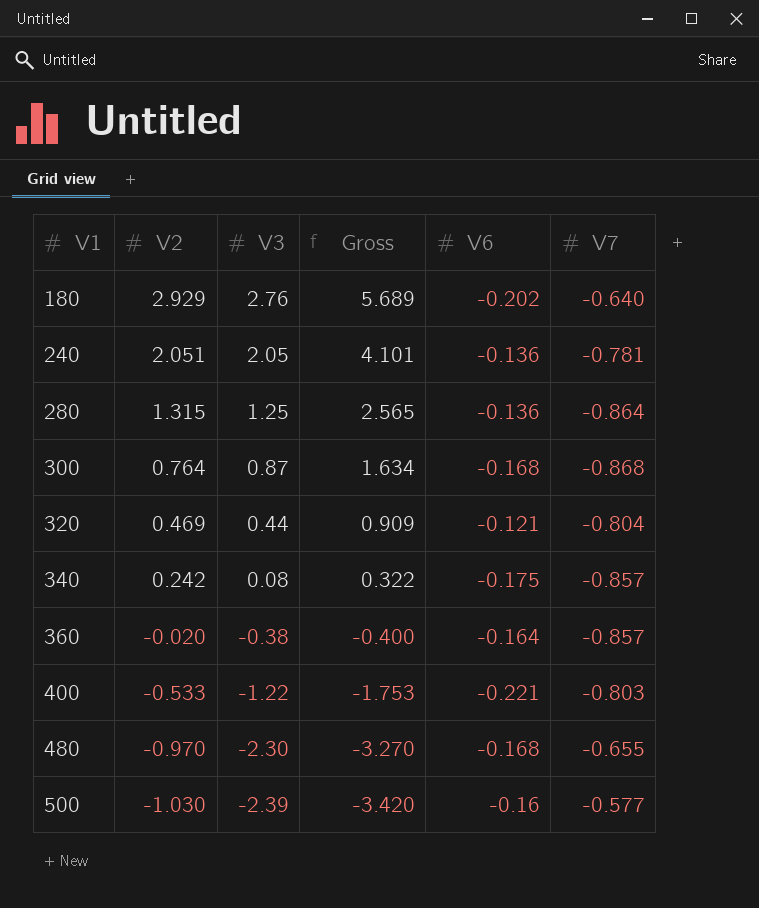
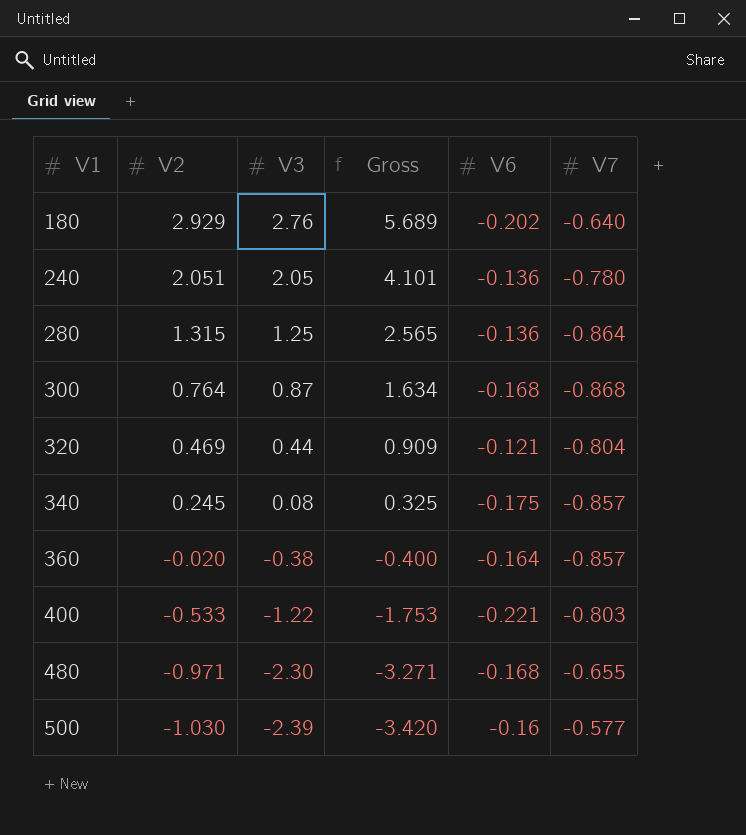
240 | V7: -0.781 -> -0.780
340 | V2: 0.242 -> 0.245
340 | Gross: 0.322 -> 0.325
480 | V2: -0.970 -> -0.971
480 | Gross: -3.270 -> -3.271

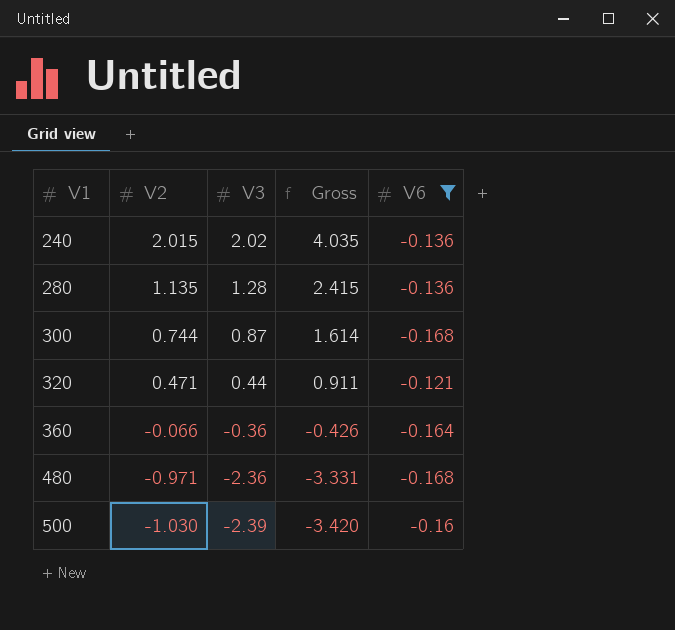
filter: none -> V6 >= -0.168
column V7 | position: 6 -> none
240 | V2: 2.051 -> 2.015
240 | V3: 2.05 -> 2.02
240 | Gross: 4.101 -> 4.035
280 | V2: 1.315 -> 1.135
280 | V3: 1.25 -> 1.28
280 | Gross: 2.565 -> 2.415
300 | V2: 0.764 -> 0.744
300 | Gross: 1.634 -> 1.614
320 | V2: 0.469 -> 0.471
320 | Gross: 0.909 -> 0.911
360 | V2: -0.020 -> -0.066
360 | V3: -0.38 -> -0.36
360 | Gross: -0.400 -> -0.426
480 | V3: -2.30 -> -2.36
480 | Gross: -3.271 -> -3.331

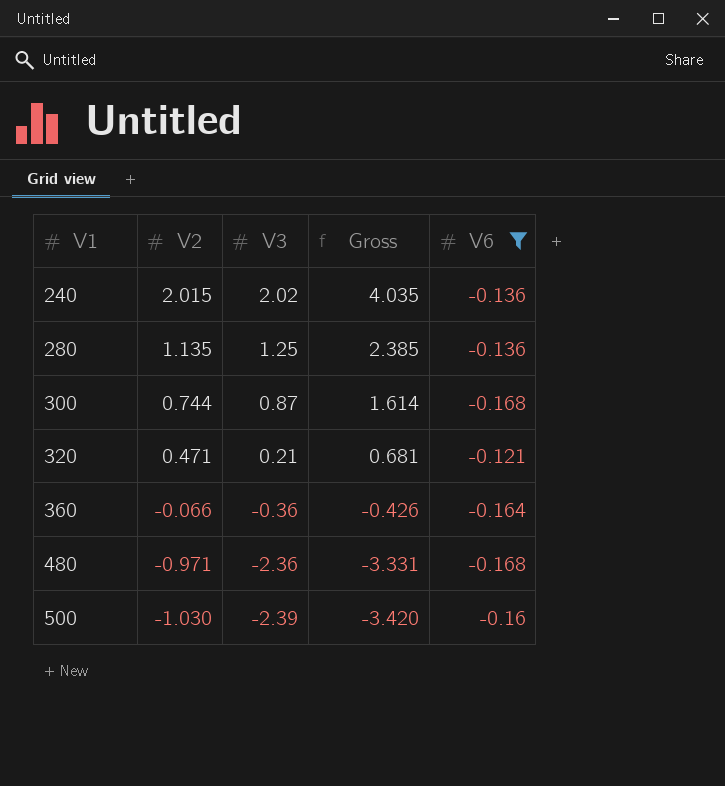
280 | V3: 1.28 -> 1.25
280 | Gross: 2.415 -> 2.385
320 | V3: 0.44 -> 0.21
320 | Gross: 0.911 -> 0.681

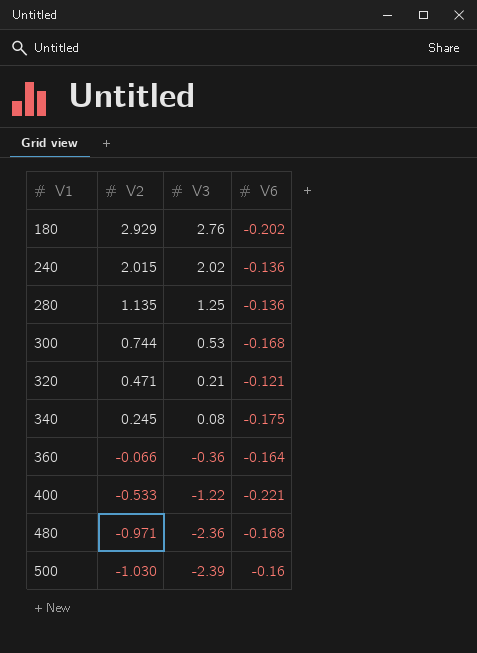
filter: V6 >= -0.168 -> none
column Gross | formula: [V2] + [V3] -> none
300 | V3: 0.87 -> 0.53

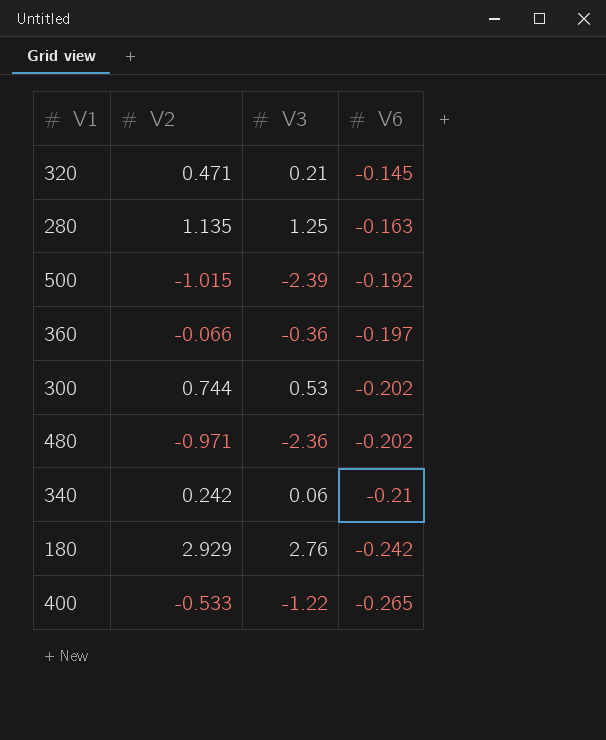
row order: V1 ascending -> V6 descending
row 240: 2.015 | 2.02 | -0.136 -> none
320 | V6: -0.121 -> -0.145
280 | V6: -0.136 -> -0.163
500 | V2: -1.030 -> -1.015
500 | V6: -0.16 -> -0.192
360 | V6: -0.164 -> -0.197
300 | V6: -0.168 -> -0.202
480 | V6: -0.168 -> -0.202
340 | V2: 0.245 -> 0.242
340 | V3: 0.08 -> 0.06
340 | V6: -0.175 -> -0.21
180 | V6: -0.202 -> -0.242
400 | V6: -0.221 -> -0.265

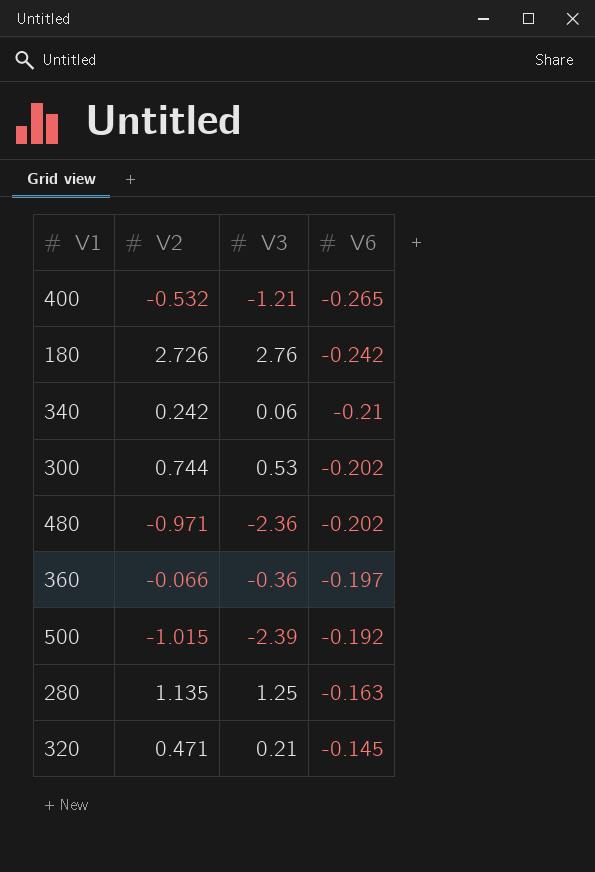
row order: V6 descending -> V6 ascending
400 | V2: -0.533 -> -0.532
400 | V3: -1.22 -> -1.21
180 | V2: 2.929 -> 2.726

